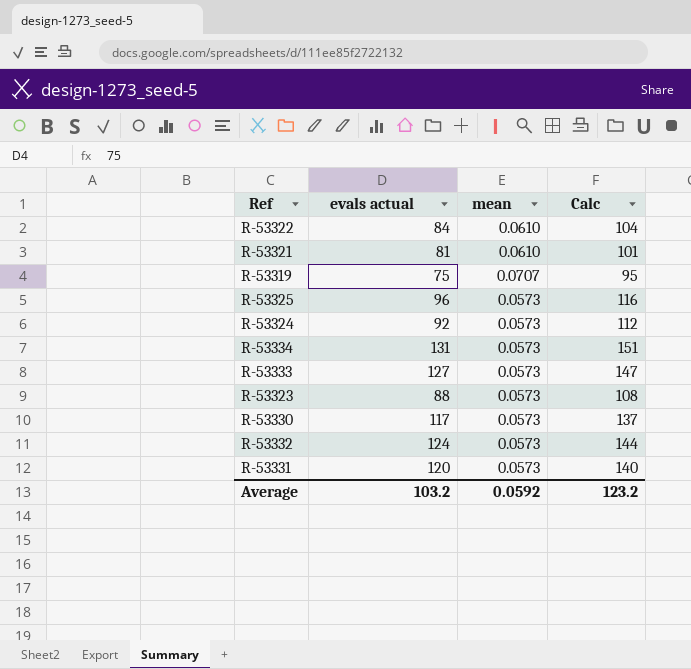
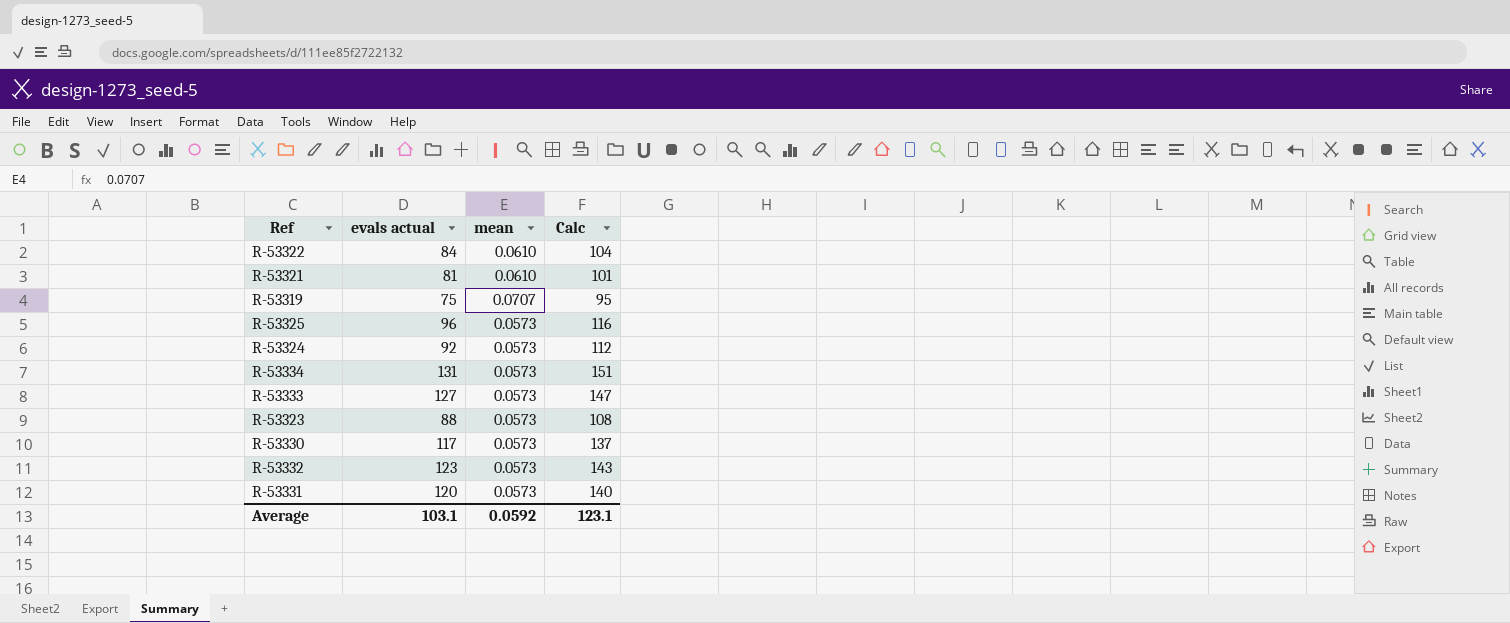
R-53332 | evals actual: 124 -> 123
R-53332 | Calc: 144 -> 143
Average | evals actual: 103.2 -> 103.1
Average | Calc: 123.2 -> 123.1

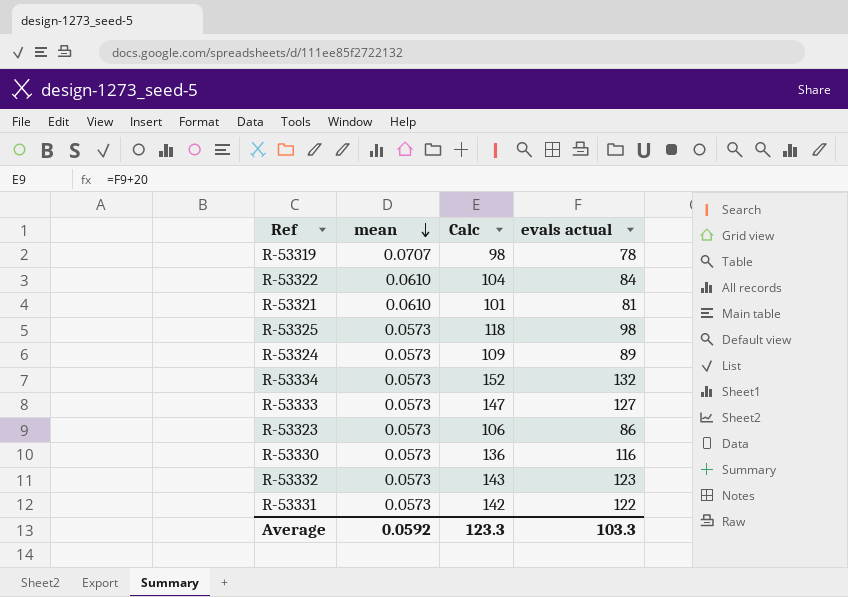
row order: none -> mean descending
column evals actual | position: 2 -> 4
R-53319 | Calc: 95 -> 98
R-53319 | evals actual: 75 -> 78
R-53325 | Calc: 116 -> 118
R-53325 | evals actual: 96 -> 98
R-53324 | Calc: 112 -> 109
R-53324 | evals actual: 92 -> 89
R-53334 | Calc: 151 -> 152
R-53334 | evals actual: 131 -> 132
R-53323 | Calc: 108 -> 106
R-53323 | evals actual: 88 -> 86
R-53330 | Calc: 137 -> 136
R-53330 | evals actual: 117 -> 116
R-53331 | Calc: 140 -> 142
R-53331 | evals actual: 120 -> 122
Average | Calc: 123.1 -> 123.3
Average | evals actual: 103.1 -> 103.3

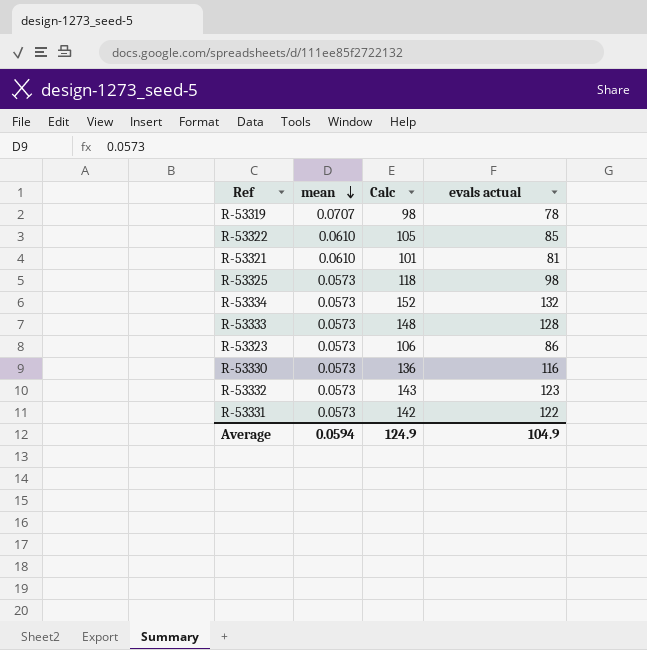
row R-53324: 0.0573 | 109 | 89 -> none
R-53322 | Calc: 104 -> 105
R-53322 | evals actual: 84 -> 85
R-53333 | Calc: 147 -> 148
R-53333 | evals actual: 127 -> 128
Average | mean: 0.0592 -> 0.0594
Average | Calc: 123.3 -> 124.9
Average | evals actual: 103.3 -> 104.9

